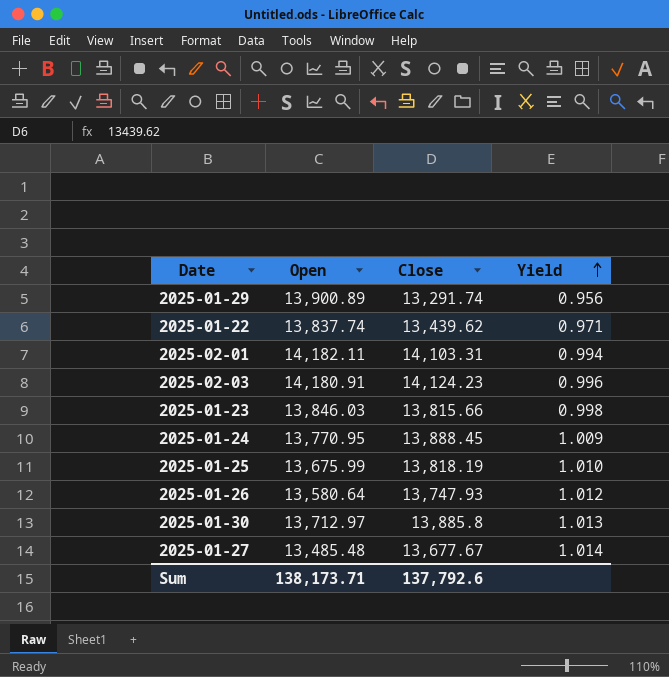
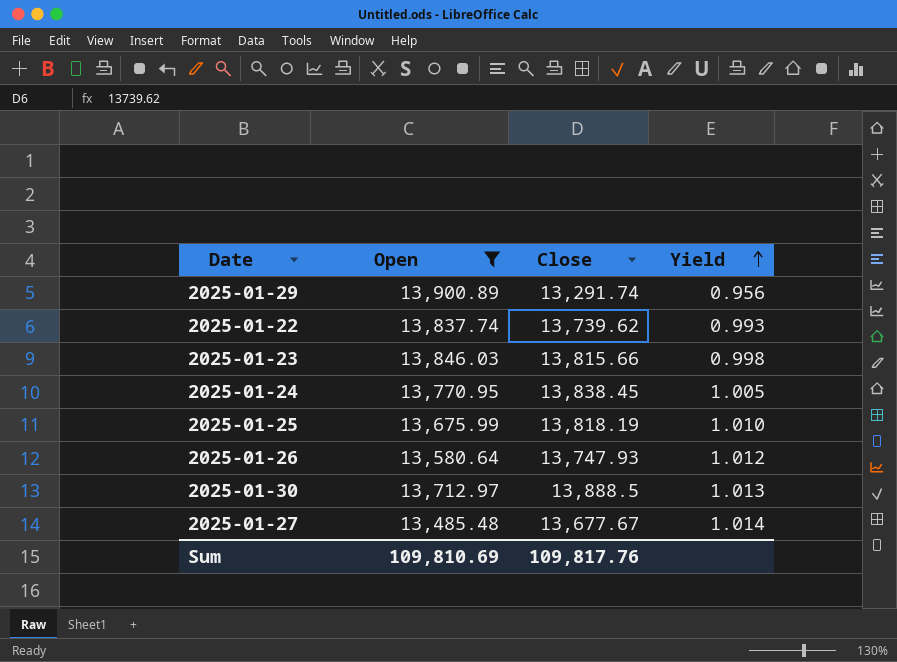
filter: none -> Open <= 13,900.89
2025-01-22 | Close: 13,439.62 -> 13,739.62
2025-01-22 | Yield: 0.971 -> 0.993
2025-01-24 | Close: 13,888.45 -> 13,838.45
2025-01-24 | Yield: 1.009 -> 1.005
2025-01-30 | Close: 13,885.8 -> 13,888.5
Sum | Open: 138,173.71 -> 109,810.69
Sum | Close: 137,792.6 -> 109,817.76

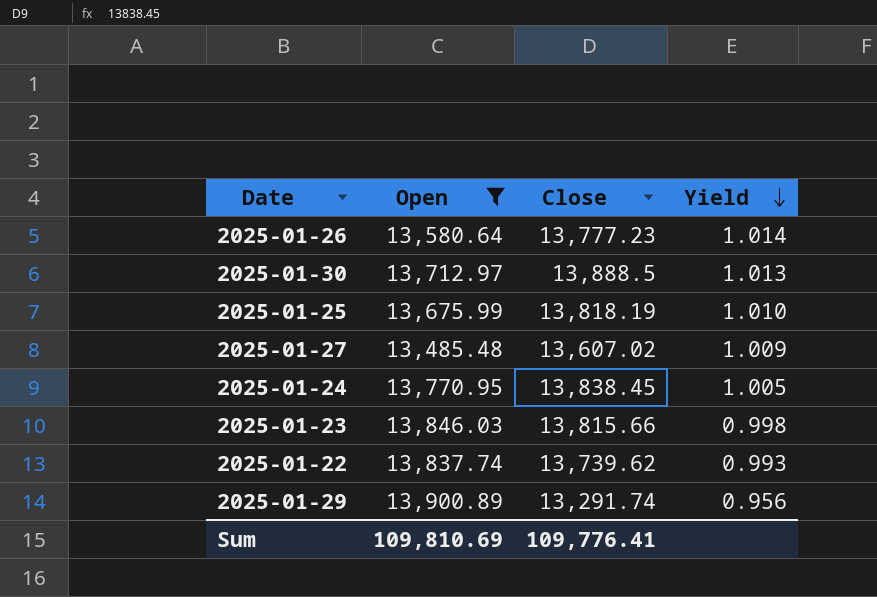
row order: Yield ascending -> Yield descending
2025-01-26 | Close: 13,747.93 -> 13,777.23
2025-01-26 | Yield: 1.012 -> 1.014
2025-01-27 | Close: 13,677.67 -> 13,607.02
2025-01-27 | Yield: 1.014 -> 1.009
Sum | Close: 109,817.76 -> 109,776.41

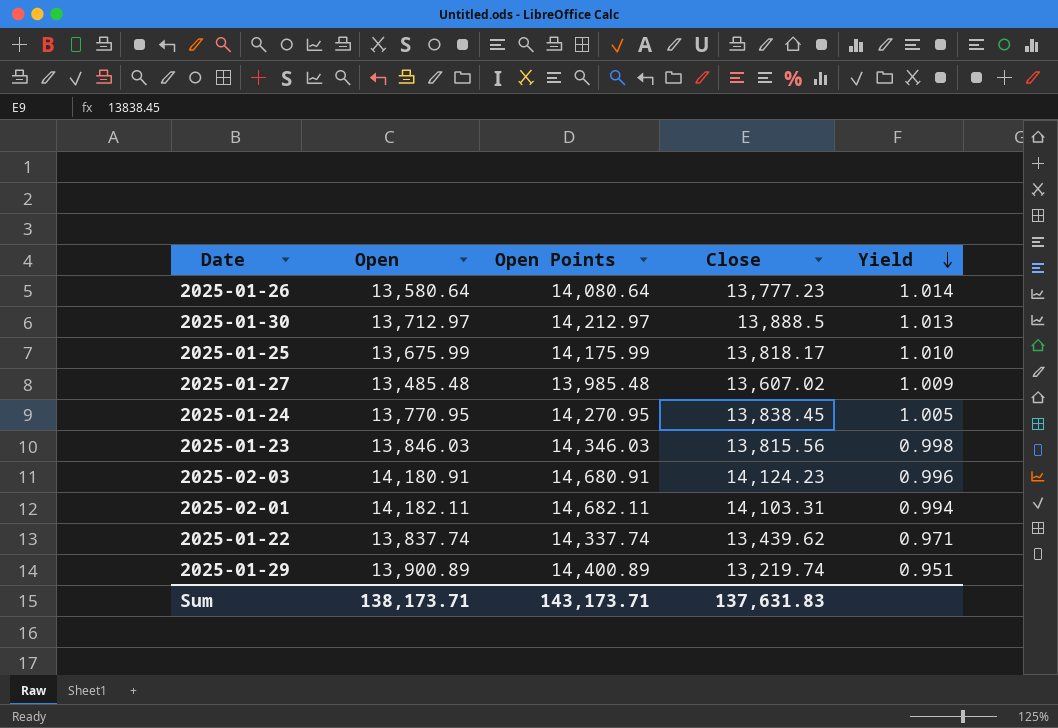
filter: Open <= 13,900.89 -> none
column Open Points | formula: none -> [Open] + 500
2025-01-25 | Close: 13,818.19 -> 13,818.17
2025-01-23 | Close: 13,815.66 -> 13,815.56
2025-01-22 | Close: 13,739.62 -> 13,439.62
2025-01-22 | Yield: 0.993 -> 0.971
2025-01-29 | Close: 13,291.74 -> 13,219.74
2025-01-29 | Yield: 0.956 -> 0.951
Sum | Open: 109,810.69 -> 138,173.71
Sum | Close: 109,776.41 -> 137,631.83

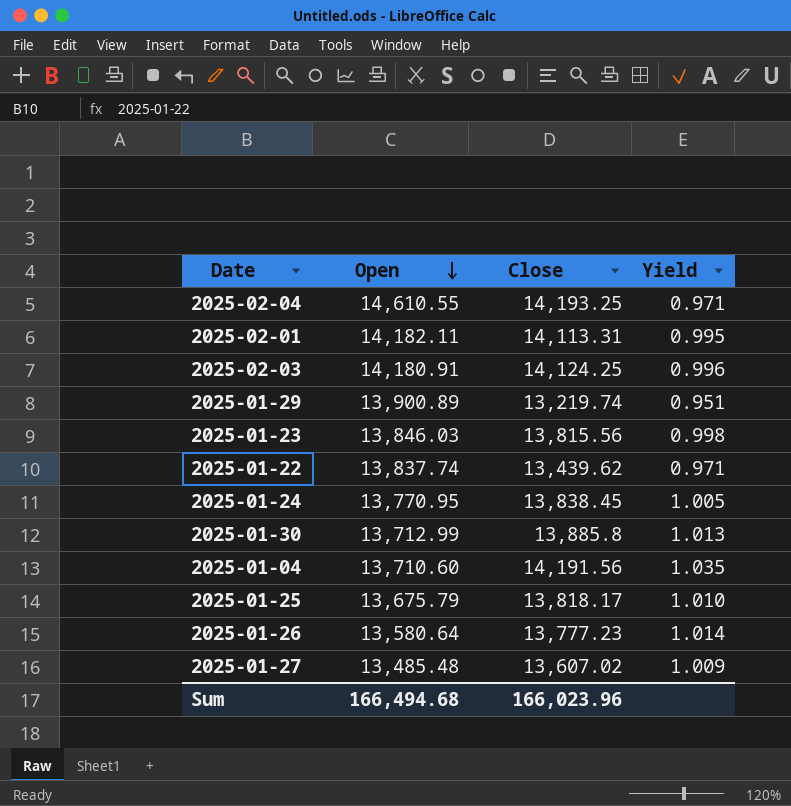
row order: Yield descending -> Open descending
column Open Points | formula: [Open] + 500 -> none
row 2025-02-04: none -> 14,610.55 | 14,193.25 | 0.971
2025-02-01 | Close: 14,103.31 -> 14,113.31
2025-02-01 | Yield: 0.994 -> 0.995
2025-02-03 | Close: 14,124.23 -> 14,124.25
2025-01-30 | Open: 13,712.97 -> 13,712.99
2025-01-30 | Close: 13,888.5 -> 13,885.8
row 2025-01-04: none -> 13,710.60 | 14,191.56 | 1.035
2025-01-25 | Open: 13,675.99 -> 13,675.79
Sum | Open: 138,173.71 -> 166,494.68
Sum | Close: 137,631.83 -> 166,023.96

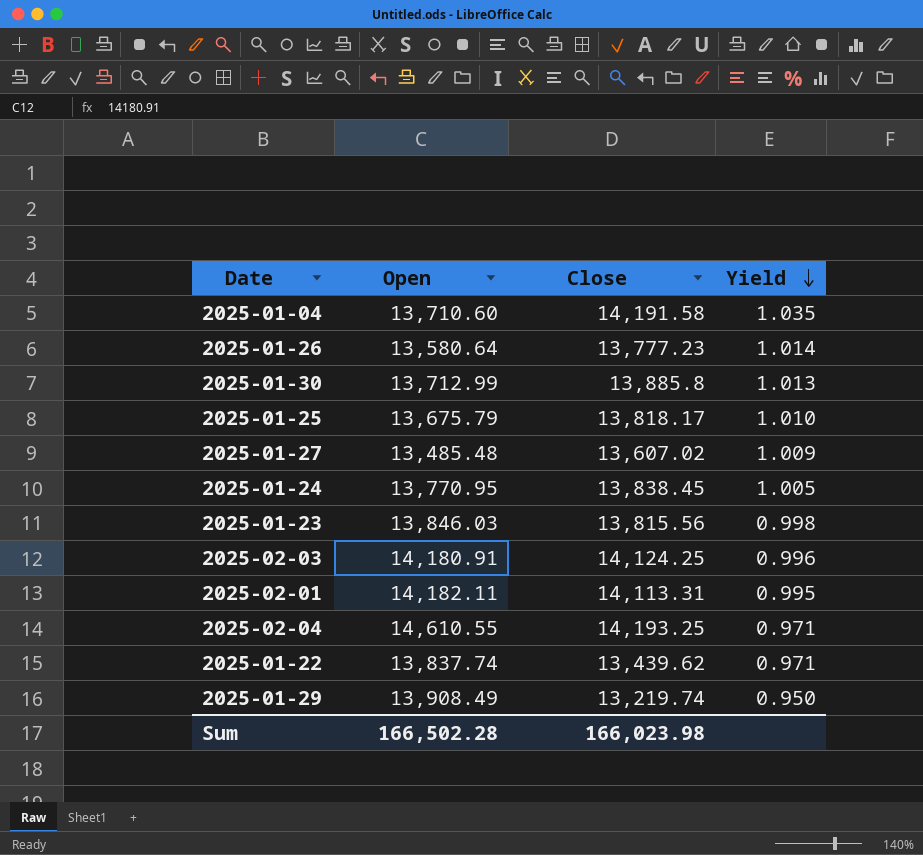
row order: Open descending -> Yield descending
2025-01-04 | Close: 14,191.56 -> 14,191.58
2025-01-29 | Open: 13,900.89 -> 13,908.49
2025-01-29 | Yield: 0.951 -> 0.950
Sum | Open: 166,494.68 -> 166,502.28
Sum | Close: 166,023.96 -> 166,023.98

